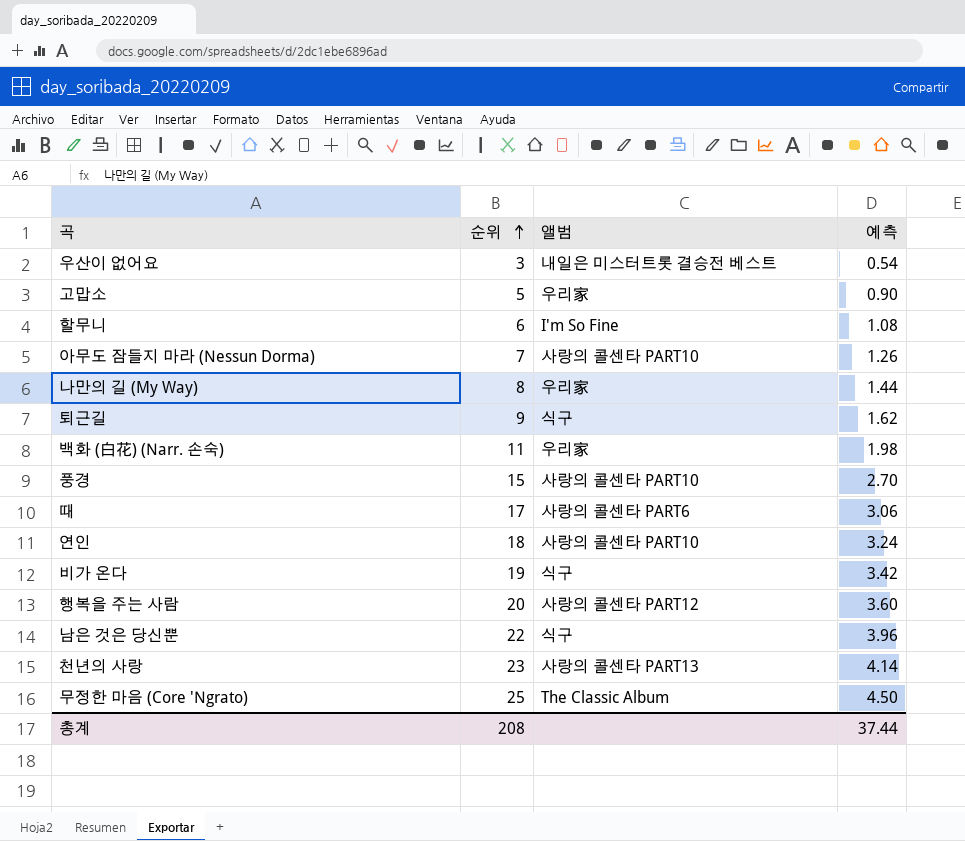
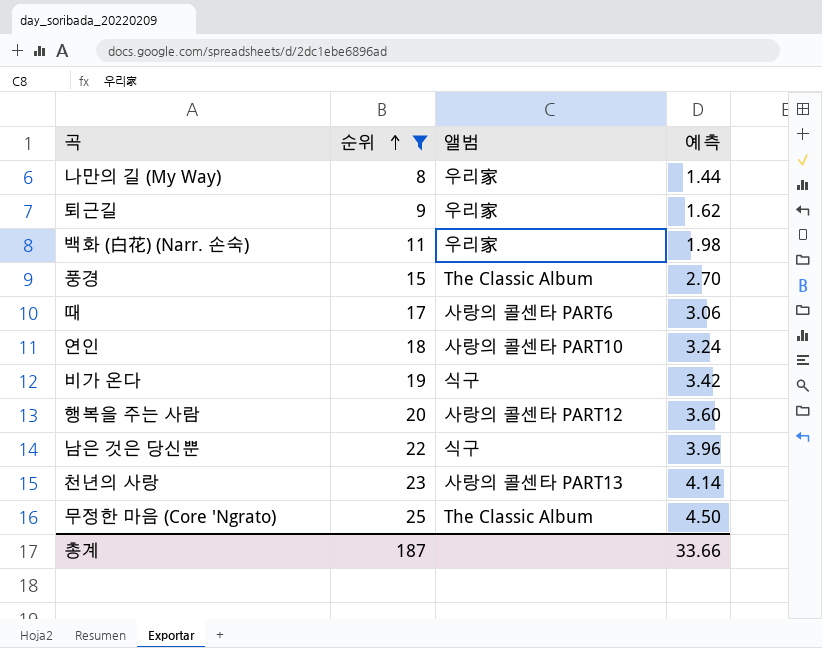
filter: none -> 순위 >= 8
퇴근길 | 앨범: 식구 -> 우리家
풍경 | 앨범: 사랑의 콜센타 PART10 -> The Classic Album
총계 | 순위: 208 -> 187
총계 | 예측: 37.44 -> 33.66

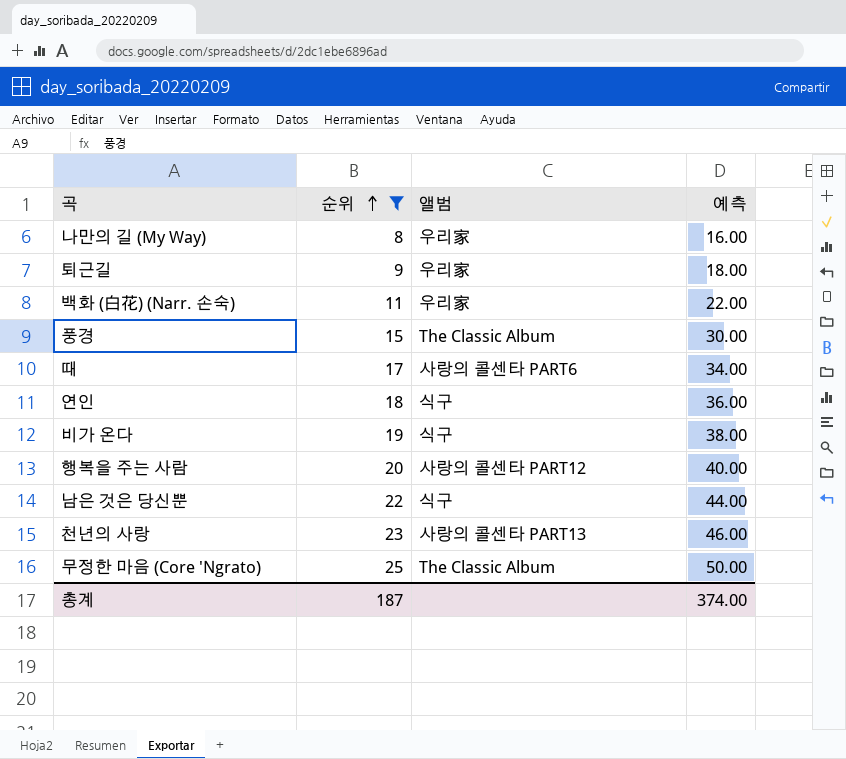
column 예측 | formula: [순위] * 0.18 -> [순위] * 2
연인 | 앨범: 사랑의 콜센타 PART10 -> 식구
총계 | 예측: 33.66 -> 374.00

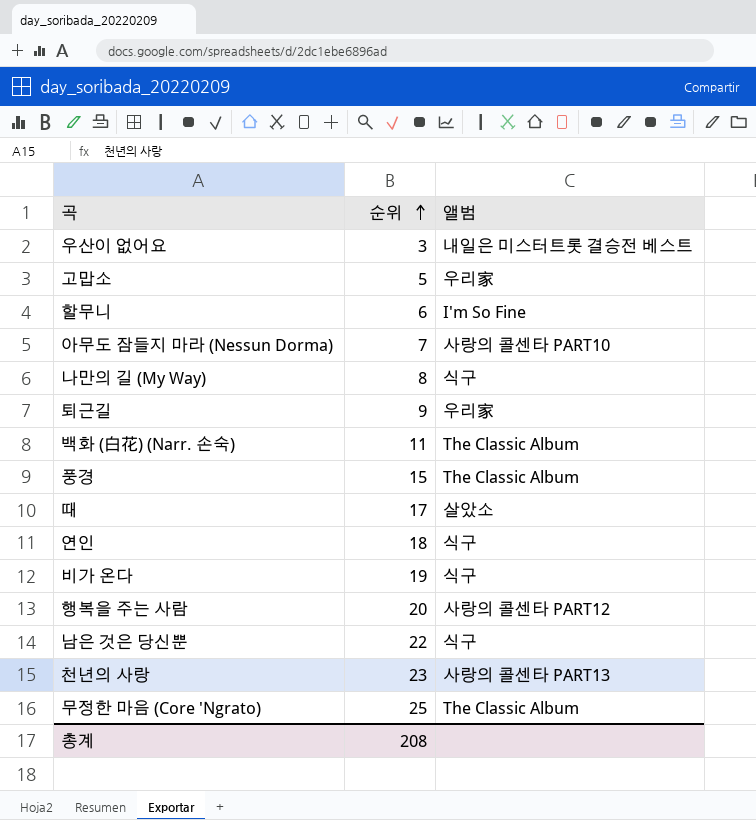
filter: 순위 >= 8 -> none
column 예측 | formula: [순위] * 2 -> none
나만의 길 (My Way) | 앨범: 우리家 -> 식구
백화 (白花) (Narr. 손숙) | 앨범: 우리家 -> The Classic Album
때 | 앨범: 사랑의 콜센타 PART6 -> 살았소
총계 | 순위: 187 -> 208

